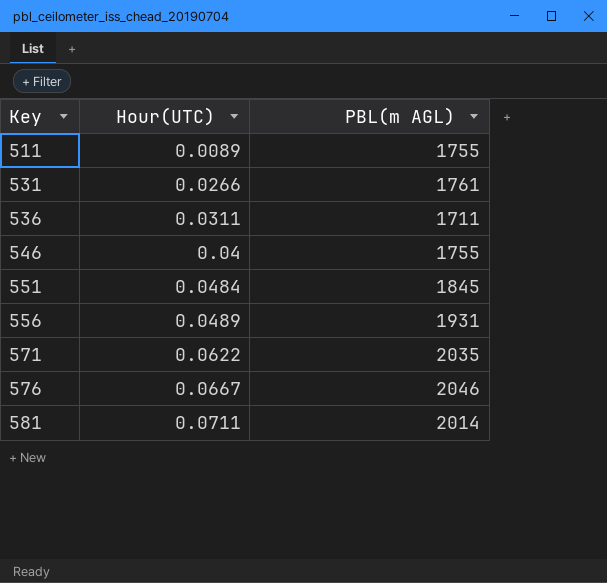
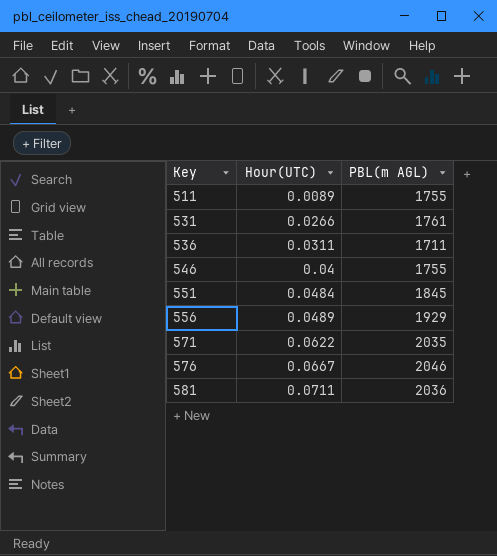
556 | PBL(m AGL): 1931 -> 1929
581 | PBL(m AGL): 2014 -> 2036

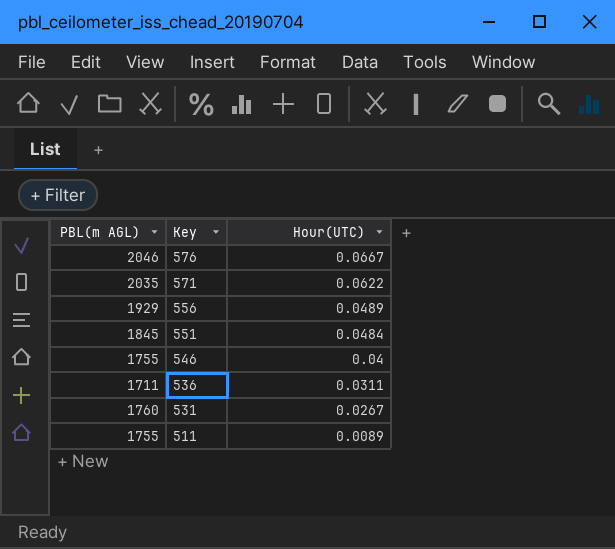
row order: Key ascending -> Key descending
column PBL(m AGL) | position: 3 -> 1
row 581: 0.0711 | 2036 -> none
531 | PBL(m AGL): 1761 -> 1760
531 | Hour(UTC): 0.0266 -> 0.0267

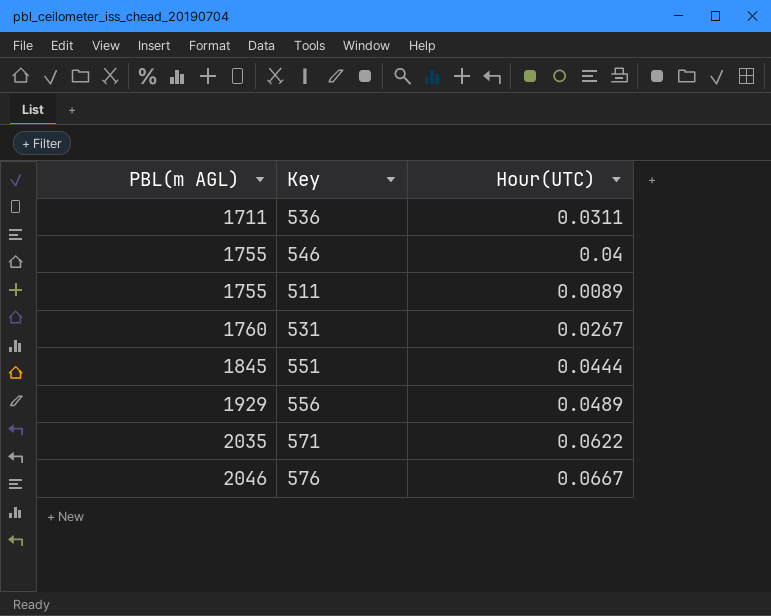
row order: Key descending -> PBL(m AGL) ascending
551 | Hour(UTC): 0.0484 -> 0.0444

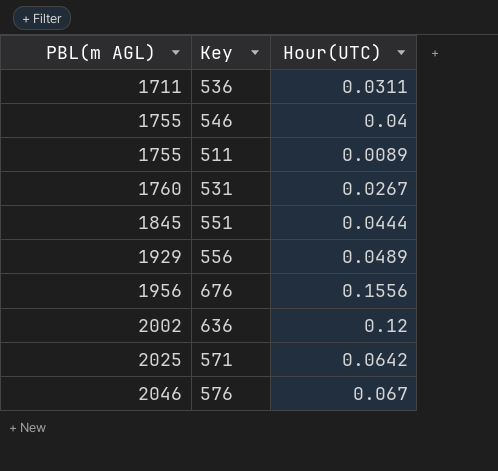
row 676: none -> 1956 | 0.1556
row 636: none -> 2002 | 0.12
571 | PBL(m AGL): 2035 -> 2025
571 | Hour(UTC): 0.0622 -> 0.0642
576 | Hour(UTC): 0.0667 -> 0.067

